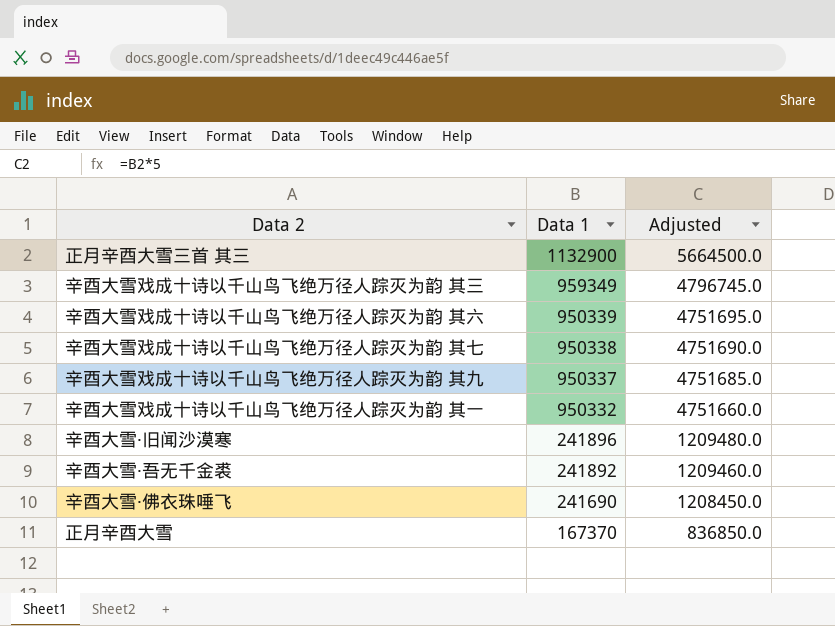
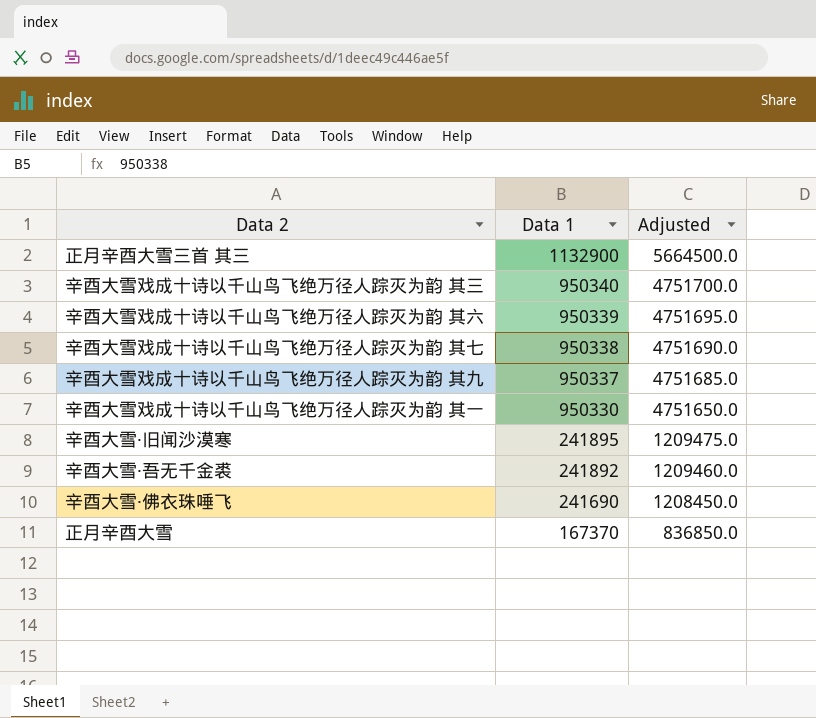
辛酉大雪戏成十诗以千山鸟飞绝万径人踪灭为韵 其三 | Data 1: 959349 -> 950340
辛酉大雪戏成十诗以千山鸟飞绝万径人踪灭为韵 其三 | Adjusted: 4796745.0 -> 4751700.0
辛酉大雪戏成十诗以千山鸟飞绝万径人踪灭为韵 其一 | Data 1: 950332 -> 950330
辛酉大雪戏成十诗以千山鸟飞绝万径人踪灭为韵 其一 | Adjusted: 4751660.0 -> 4751650.0
辛酉大雪·旧闻沙漠寒 | Data 1: 241896 -> 241895
辛酉大雪·旧闻沙漠寒 | Adjusted: 1209480.0 -> 1209475.0

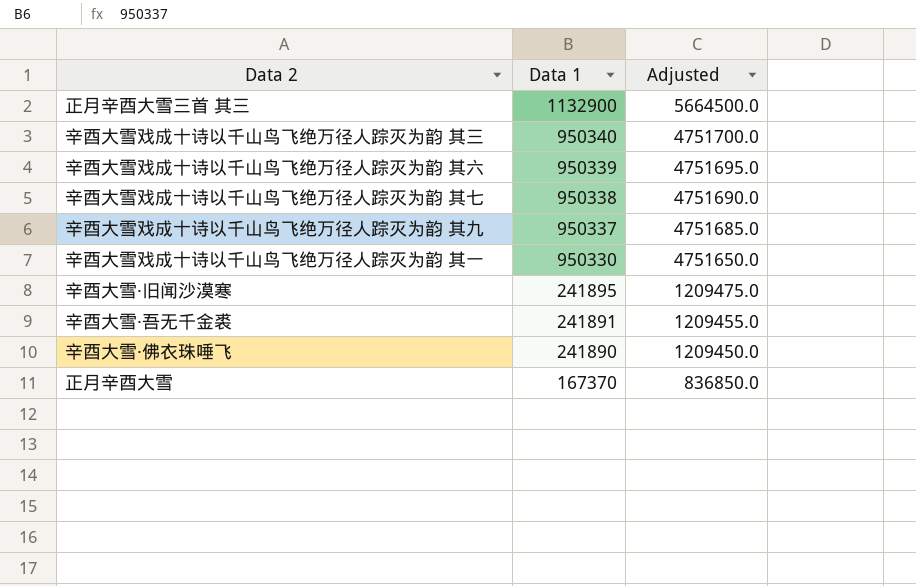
辛酉大雪·吾无千金裘 | Data 1: 241892 -> 241891
辛酉大雪·吾无千金裘 | Adjusted: 1209460.0 -> 1209455.0
辛酉大雪·佛衣珠唾飞 | Data 1: 241690 -> 241890
辛酉大雪·佛衣珠唾飞 | Adjusted: 1208450.0 -> 1209450.0

